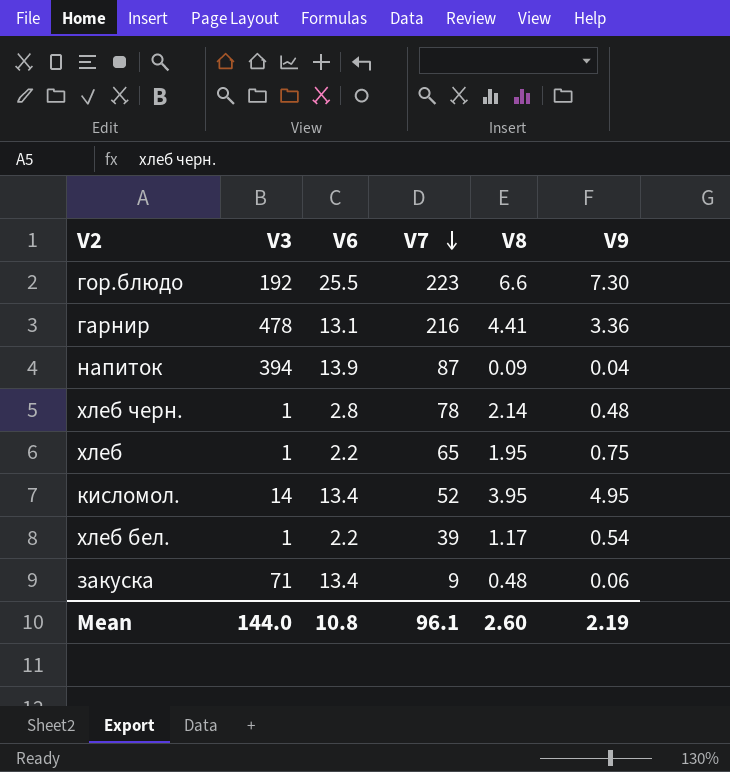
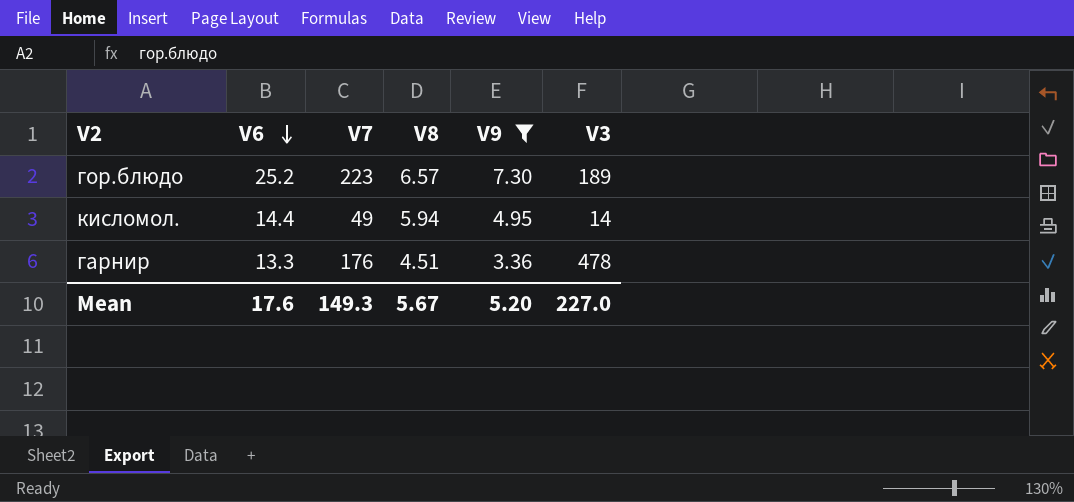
filter: none -> V9 >= 3.36
row order: V7 descending -> V6 descending
column V3 | position: 2 -> 6
гор.блюдо | V6: 25.5 -> 25.2
гор.блюдо | V8: 6.6 -> 6.57
гор.блюдо | V3: 192 -> 189
кисломол. | V6: 13.4 -> 14.4
кисломол. | V7: 52 -> 49
кисломол. | V8: 3.95 -> 5.94
гарнир | V6: 13.1 -> 13.3
гарнир | V7: 216 -> 176
гарнир | V8: 4.41 -> 4.51
Mean | V6: 10.8 -> 17.6
Mean | V7: 96.1 -> 149.3
Mean | V8: 2.60 -> 5.67
Mean | V9: 2.19 -> 5.20
Mean | V3: 144.0 -> 227.0

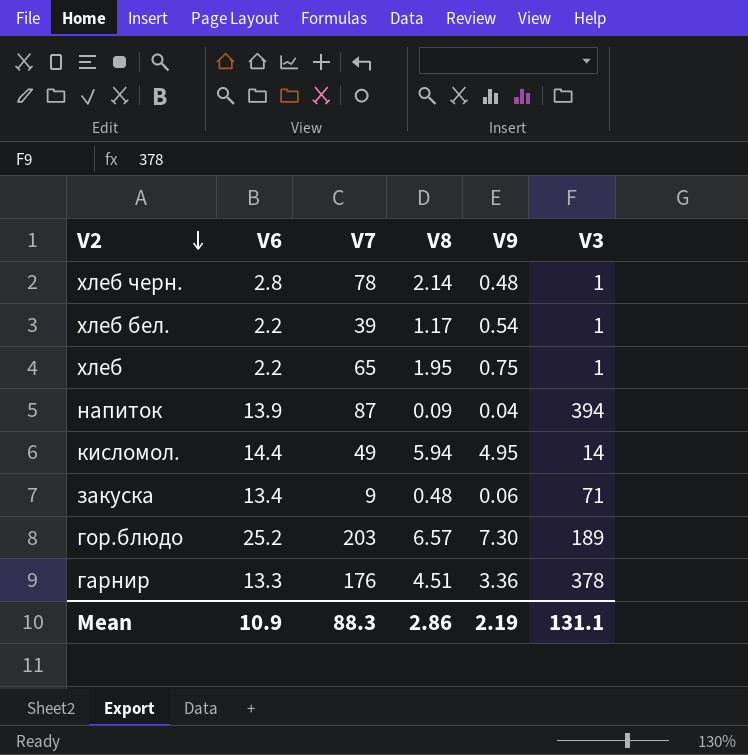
filter: V9 >= 3.36 -> none
row order: V6 descending -> V2 descending
гор.блюдо | V7: 223 -> 203
гарнир | V3: 478 -> 378
Mean | V6: 17.6 -> 10.9
Mean | V7: 149.3 -> 88.3
Mean | V8: 5.67 -> 2.86
Mean | V9: 5.20 -> 2.19
Mean | V3: 227.0 -> 131.1

